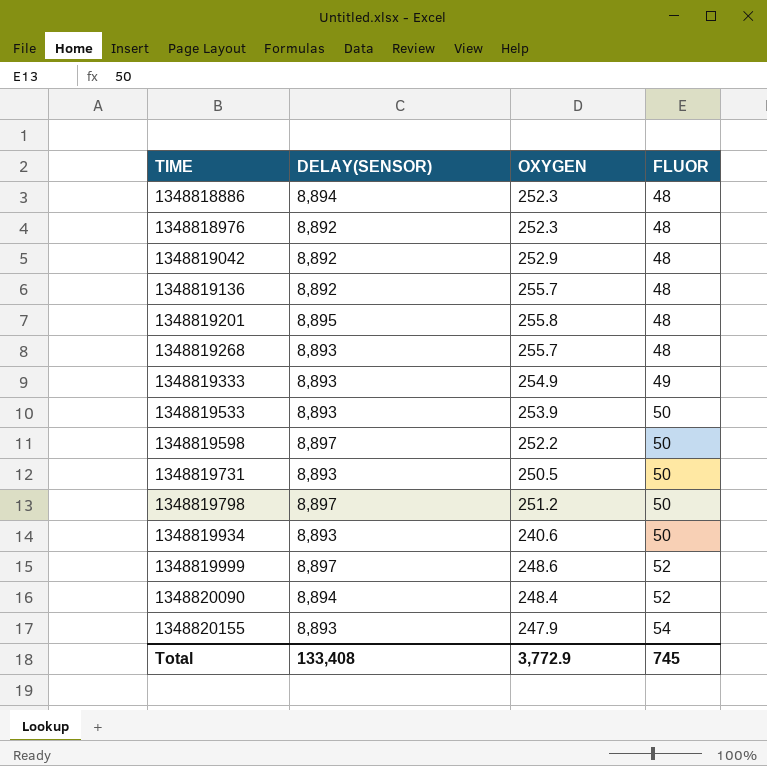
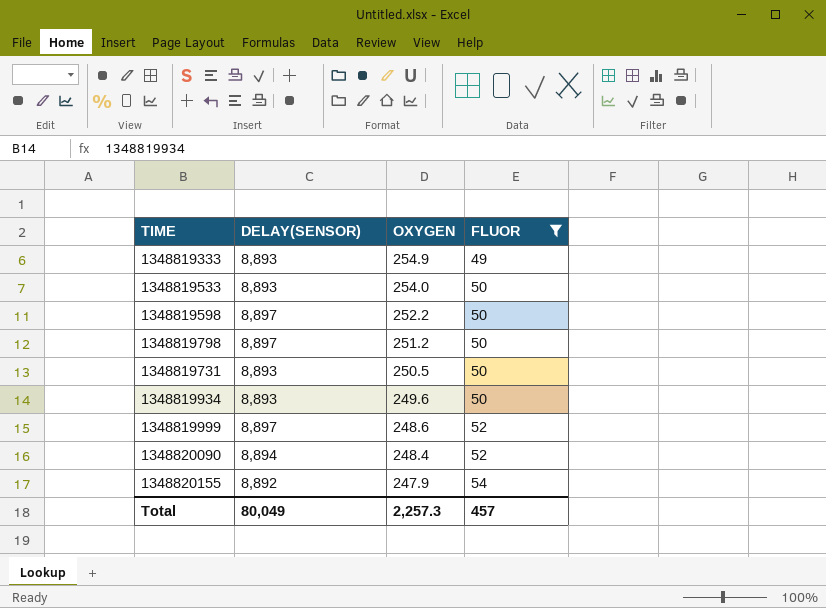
filter: none -> FLUOR != 48
row order: TIME ascending -> OXYGEN descending
1348819533 | OXYGEN: 253.9 -> 254.0
1348819934 | OXYGEN: 240.6 -> 249.6
1348820155 | DELAY(SENSOR): 8,893 -> 8,892
Total | DELAY(SENSOR): 133,408 -> 80,049
Total | OXYGEN: 3,772.9 -> 2,257.3
Total | FLUOR: 745 -> 457

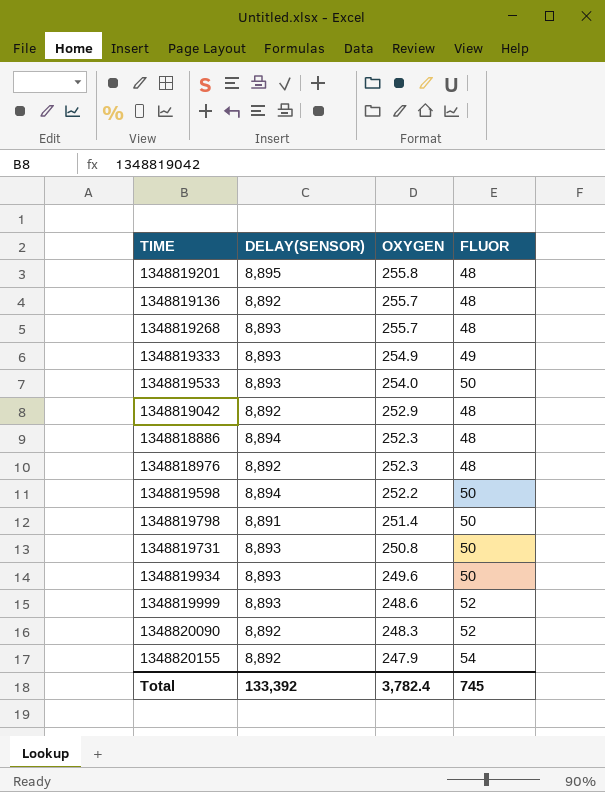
filter: FLUOR != 48 -> none
1348819598 | DELAY(SENSOR): 8,897 -> 8,894
1348819798 | DELAY(SENSOR): 8,897 -> 8,891
1348819798 | OXYGEN: 251.2 -> 251.4
1348819731 | OXYGEN: 250.5 -> 250.8
1348819999 | DELAY(SENSOR): 8,897 -> 8,893
1348820090 | DELAY(SENSOR): 8,894 -> 8,892
1348820090 | OXYGEN: 248.4 -> 248.3
Total | DELAY(SENSOR): 80,049 -> 133,392
Total | OXYGEN: 2,257.3 -> 3,782.4
Total | FLUOR: 457 -> 745

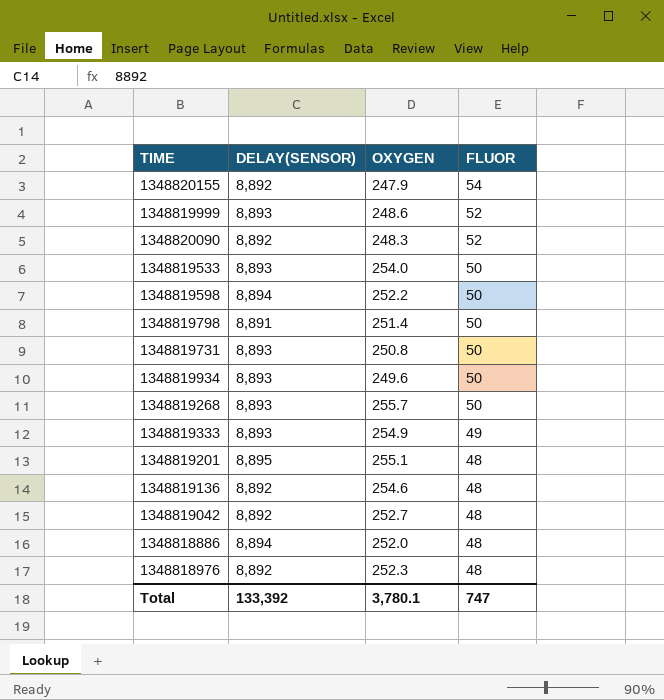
row order: OXYGEN descending -> FLUOR descending
1348819268 | FLUOR: 48 -> 50
1348819201 | OXYGEN: 255.8 -> 255.1
1348819136 | OXYGEN: 255.7 -> 254.6
1348819042 | OXYGEN: 252.9 -> 252.7
1348818886 | OXYGEN: 252.3 -> 252.0
Total | OXYGEN: 3,782.4 -> 3,780.1
Total | FLUOR: 745 -> 747

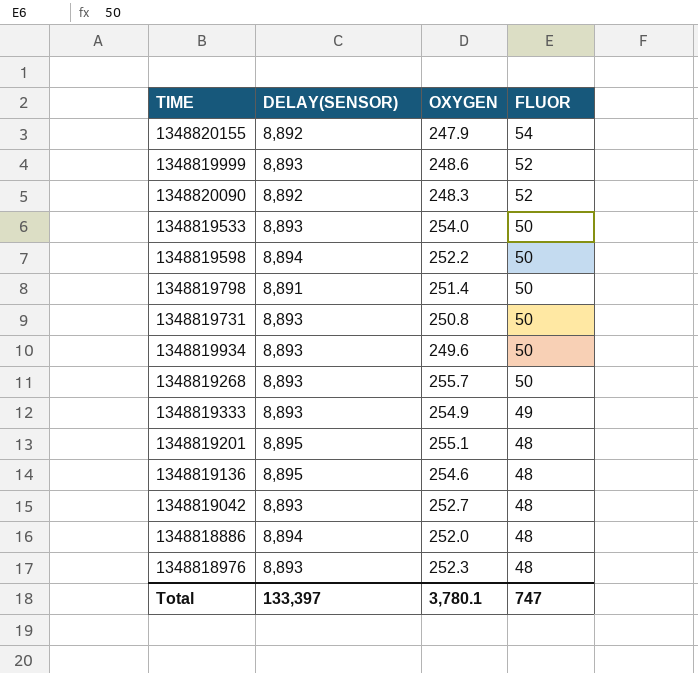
1348819136 | DELAY(SENSOR): 8,892 -> 8,895
1348819042 | DELAY(SENSOR): 8,892 -> 8,893
1348818976 | DELAY(SENSOR): 8,892 -> 8,893
Total | DELAY(SENSOR): 133,392 -> 133,397

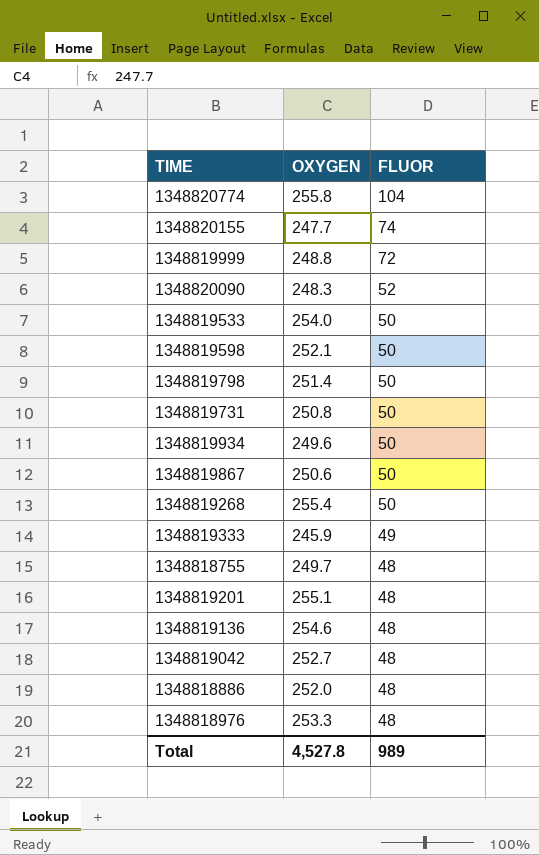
column DELAY(SENSOR) | position: 2 -> none
row 1348820774: none -> 255.8 | 104
1348820155 | OXYGEN: 247.9 -> 247.7
1348820155 | FLUOR: 54 -> 74
1348819999 | OXYGEN: 248.6 -> 248.8
1348819999 | FLUOR: 52 -> 72
1348819598 | OXYGEN: 252.2 -> 252.1
row 1348819867: none -> 250.6 | 50
1348819268 | OXYGEN: 255.7 -> 255.4
1348819333 | OXYGEN: 254.9 -> 245.9
row 1348818755: none -> 249.7 | 48
1348818976 | OXYGEN: 252.3 -> 253.3
Total | OXYGEN: 3,780.1 -> 4,527.8
Total | FLUOR: 747 -> 989

